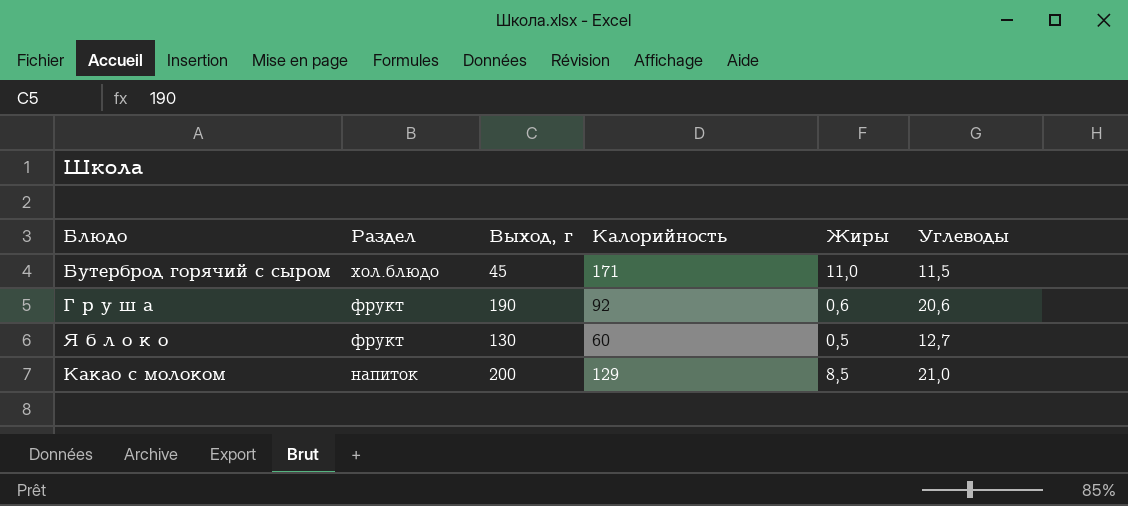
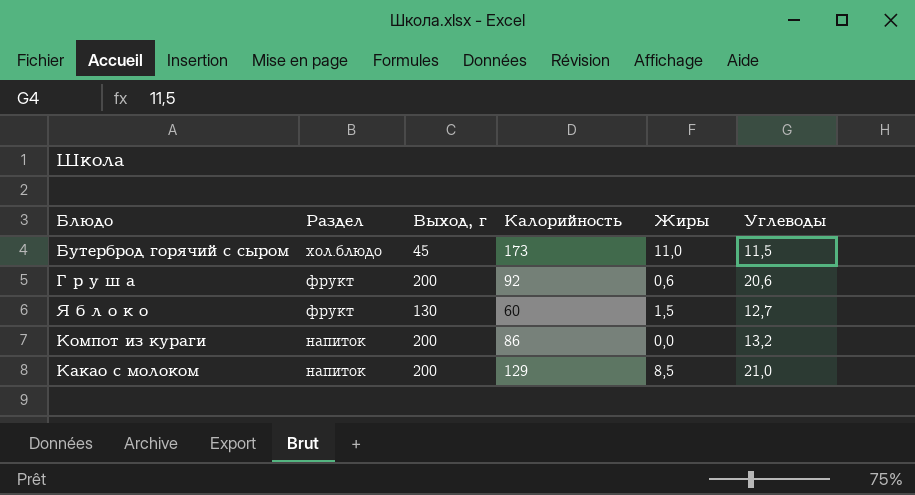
Бутерброд горячий с сыром | Калорийность: 171 -> 173
Г р у ш а | Выход, г: 190 -> 200
Я б л о к о | Жиры: 0,5 -> 1,5
row Компот из кураги: none -> напиток | 200 | 86 | 0,0 | 13,2

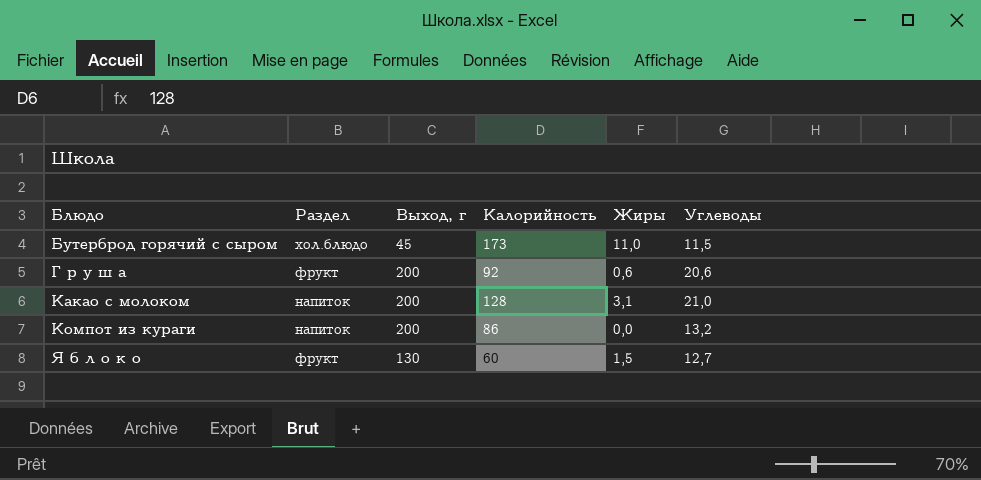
row order: Раздел descending -> Блюдо ascending
Какао с молоком | Калорийность: 129 -> 128
Какао с молоком | Жиры: 8,5 -> 3,1

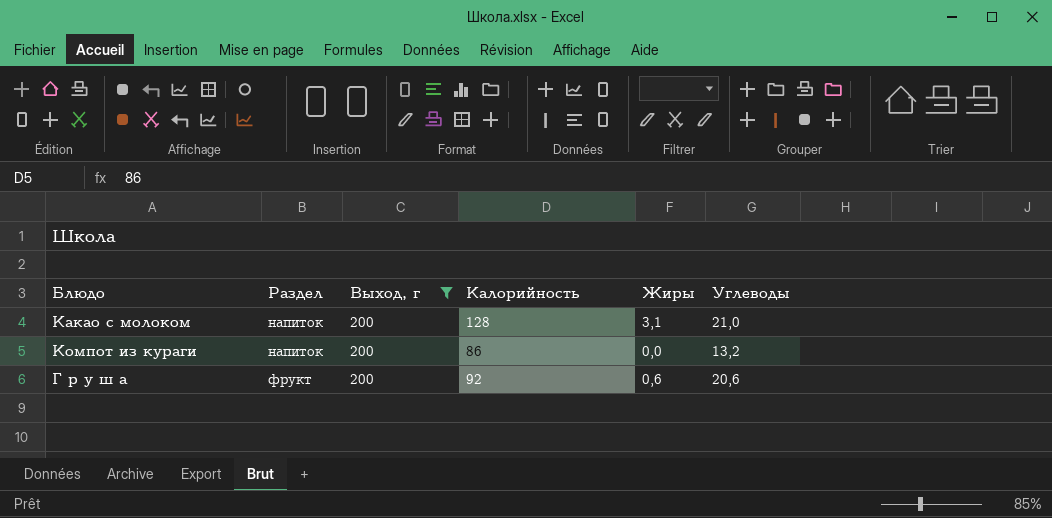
filter: none -> Выход, г = 200
row order: Блюдо ascending -> Раздел ascending

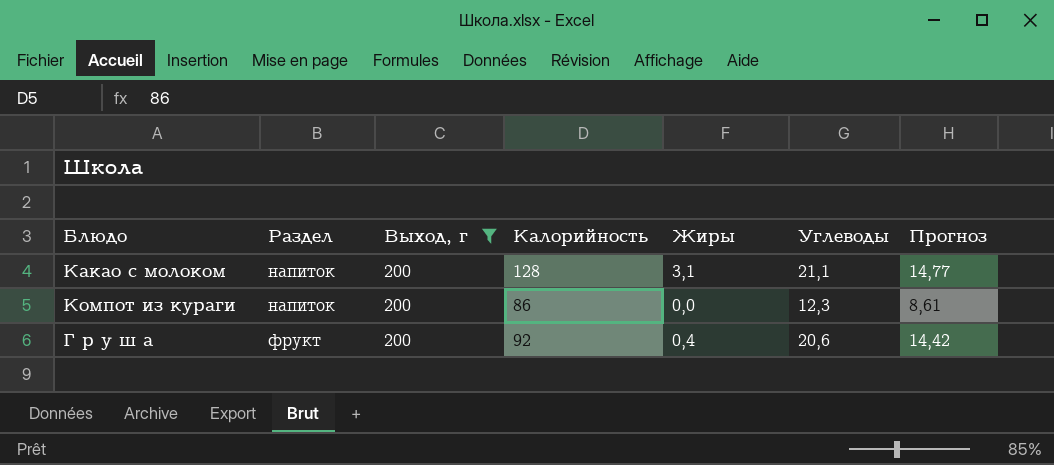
column Прогноз | formula: none -> [Углеводы] * 0,7
Какао с молоком | Углеводы: 21,0 -> 21,1
Компот из кураги | Углеводы: 13,2 -> 12,3
Г р у ш а | Жиры: 0,6 -> 0,4

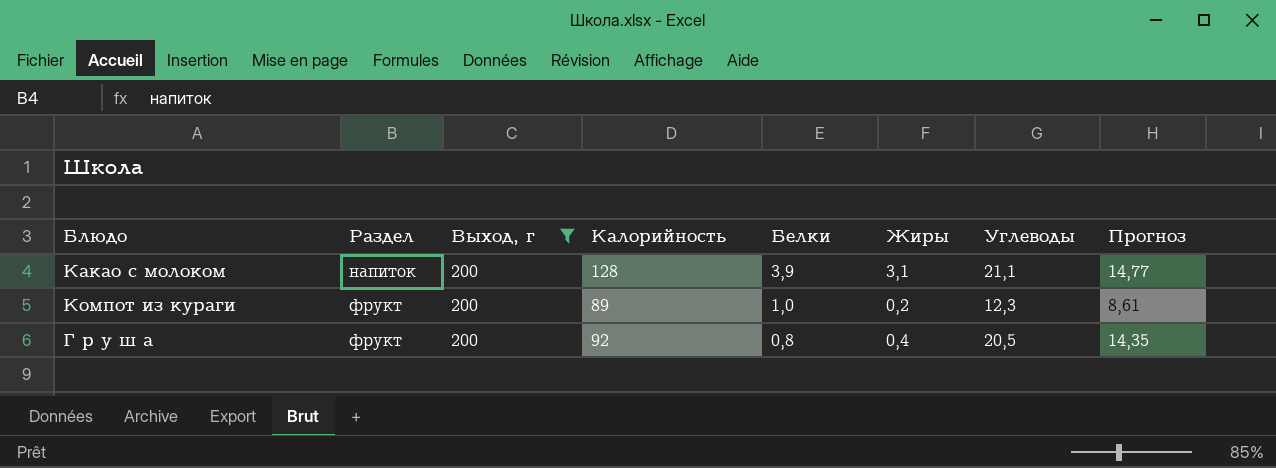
column Белки | position: none -> 5
Компот из кураги | Раздел: напиток -> фрукт
Компот из кураги | Калорийность: 86 -> 89
Компот из кураги | Жиры: 0,0 -> 0,2
Г р у ш а | Углеводы: 20,6 -> 20,5
Г р у ш а | Прогноз: 14,42 -> 14,35

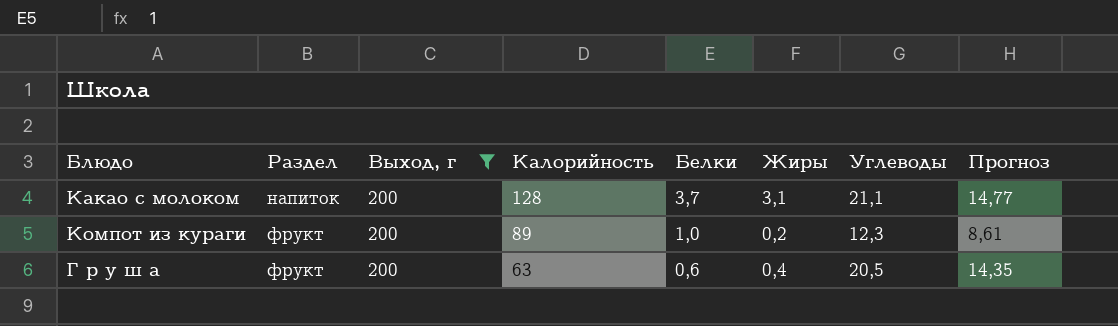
Какао с молоком | Белки: 3,9 -> 3,7
Г р у ш а | Калорийность: 92 -> 63
Г р у ш а | Белки: 0,8 -> 0,6

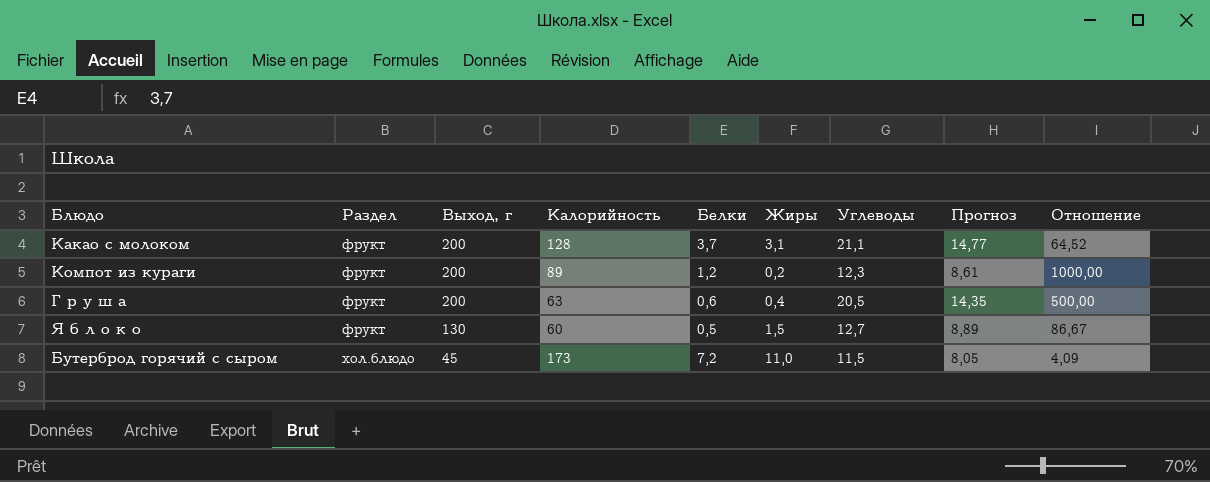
filter: Выход, г = 200 -> none
column Отношение | formula: none -> [Выход, г] / [Жиры]
Какао с молоком | Раздел: напиток -> фрукт
Компот из кураги | Белки: 1,0 -> 1,2

